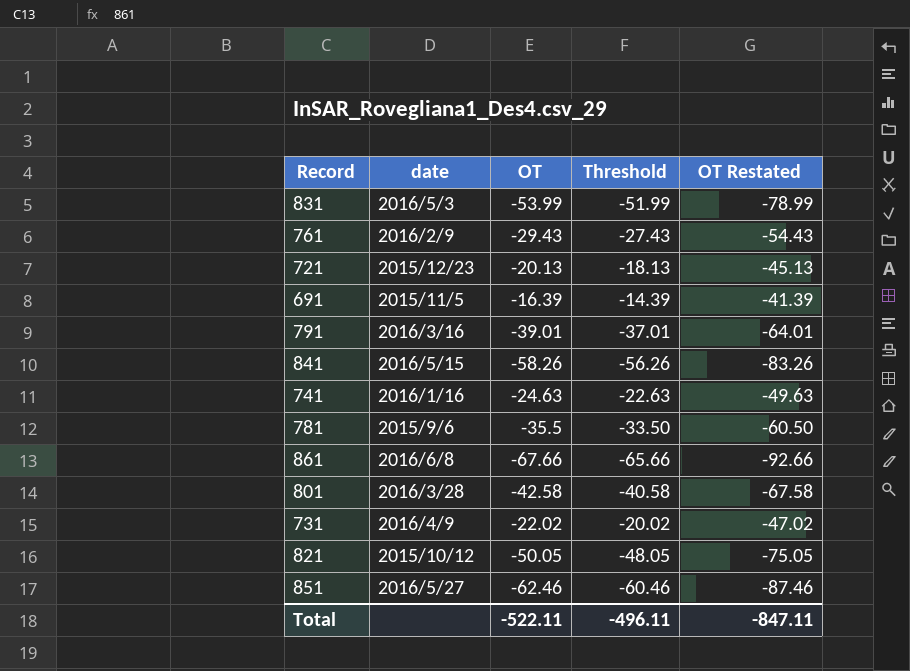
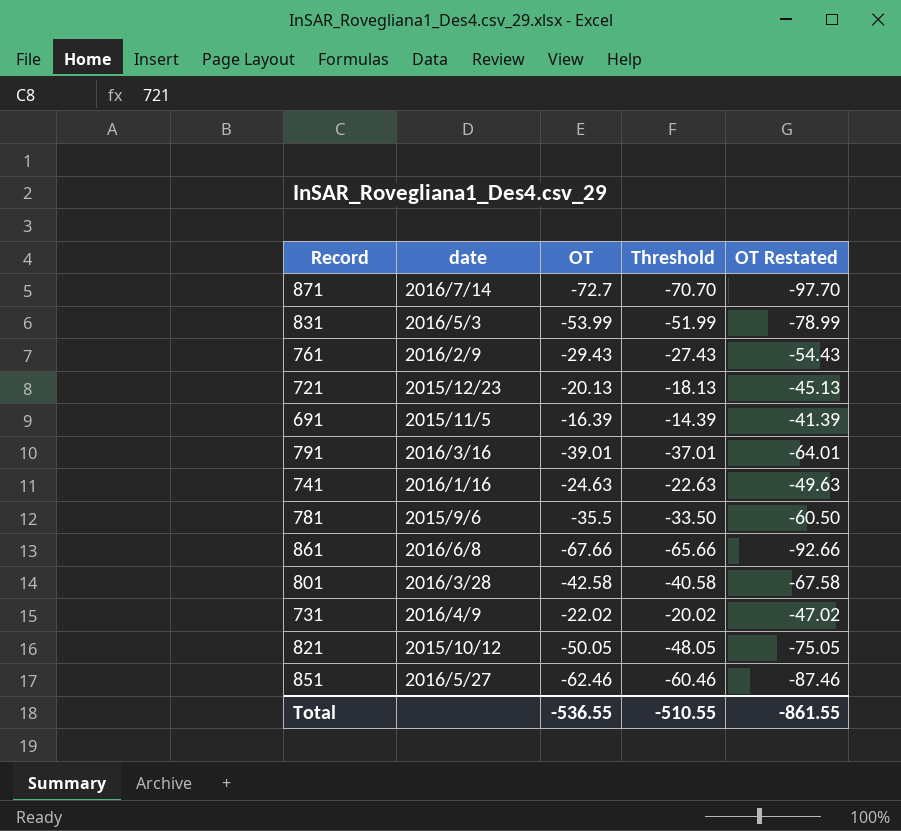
row 841: 2016/5/15 | -58.26 | -56.26 | -83.26 -> none
row 871: none -> 2016/7/14 | -72.7 | -70.70 | -97.70
Total | OT: -522.11 -> -536.55
Total | Threshold: -496.11 -> -510.55
Total | OT Restated: -847.11 -> -861.55

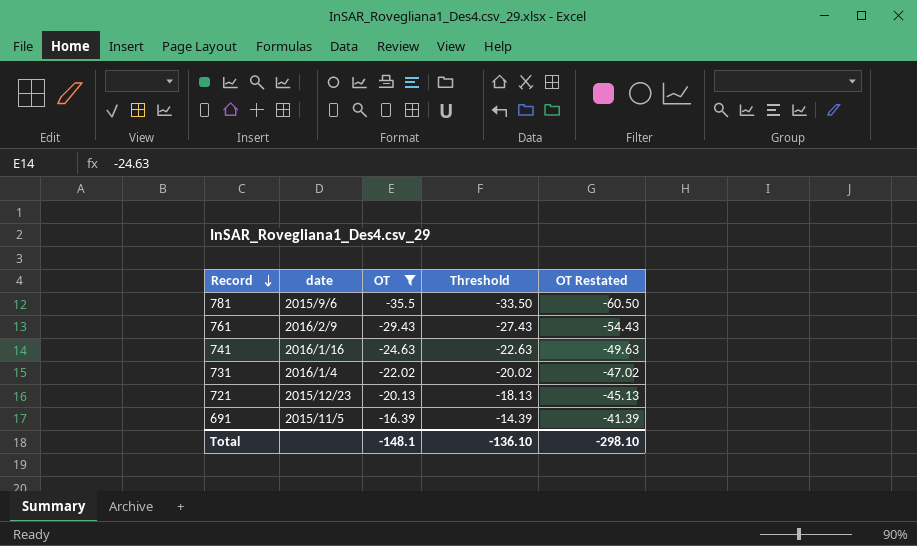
filter: none -> OT >= -35.5
row order: none -> Record descending
731 | date: 2016/4/9 -> 2016/1/4
Total | OT: -536.55 -> -148.1
Total | Threshold: -510.55 -> -136.10
Total | OT Restated: -861.55 -> -298.10

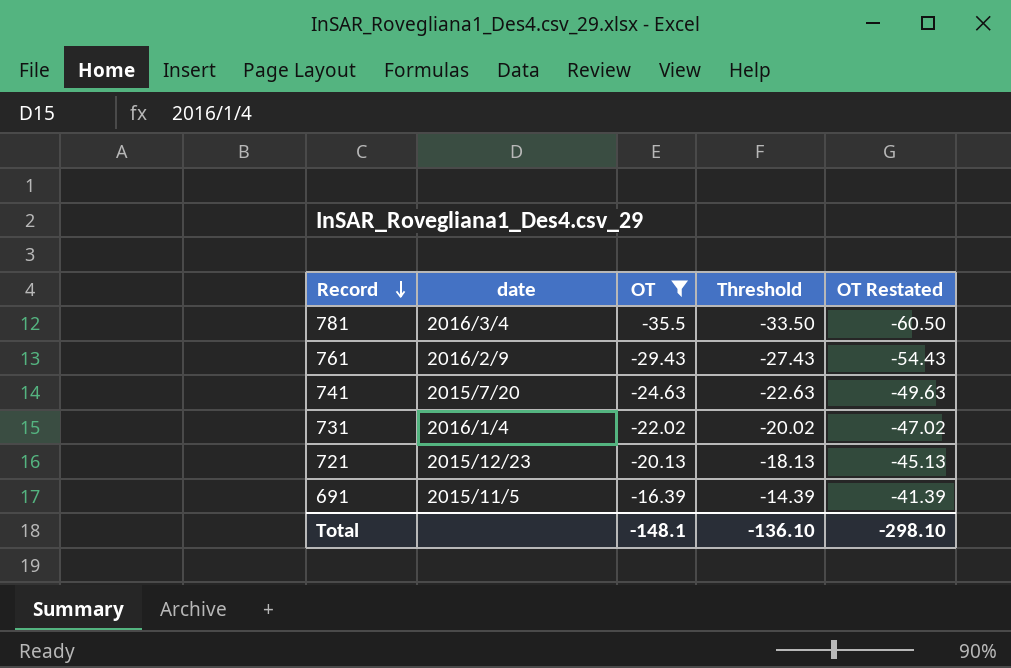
781 | date: 2015/9/6 -> 2016/3/4
741 | date: 2016/1/16 -> 2015/7/20

